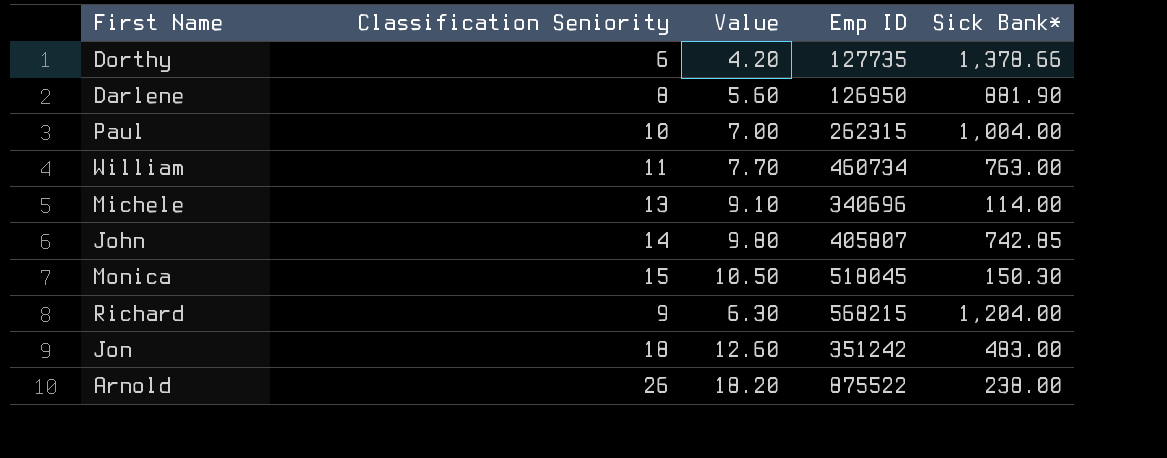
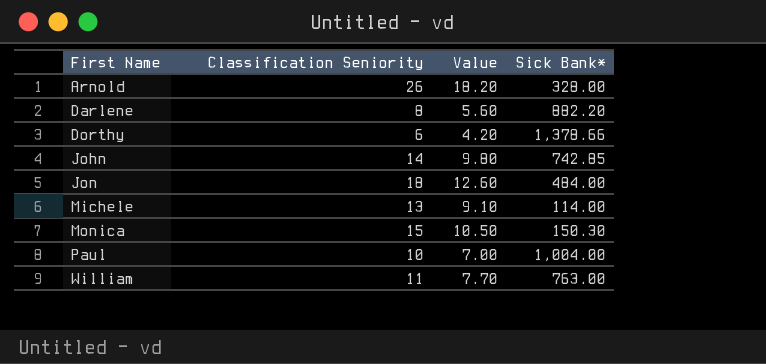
row order: none -> First Name ascending
column Emp ID | position: 4 -> none
row Richard: 9 | 6.30 | 568215 | 1,204.00 -> none
Arnold | Sick Bank*: 238.00 -> 328.00
Darlene | Sick Bank*: 881.90 -> 882.20
Jon | Sick Bank*: 483.00 -> 484.00

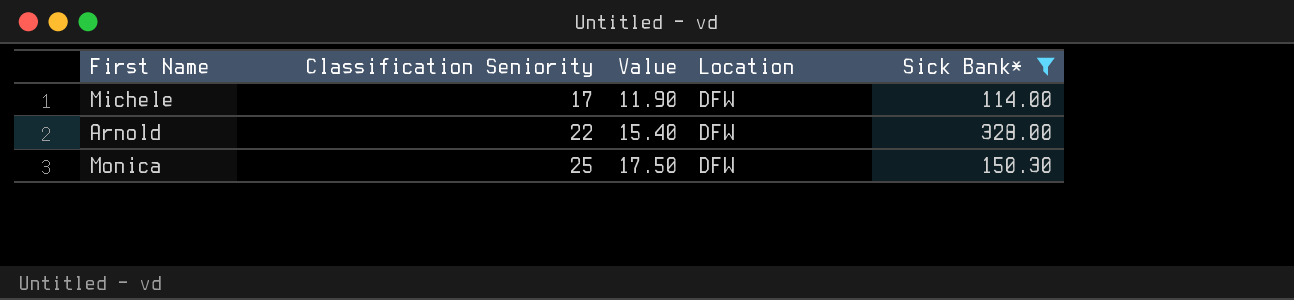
filter: none -> Sick Bank* <= 328.00
row order: First Name ascending -> Classification Seniority ascending
column Location | position: none -> 4
Michele | Classification Seniority: 13 -> 17
Michele | Value: 9.10 -> 11.90
Arnold | Classification Seniority: 26 -> 22
Arnold | Value: 18.20 -> 15.40
Monica | Classification Seniority: 15 -> 25
Monica | Value: 10.50 -> 17.50

